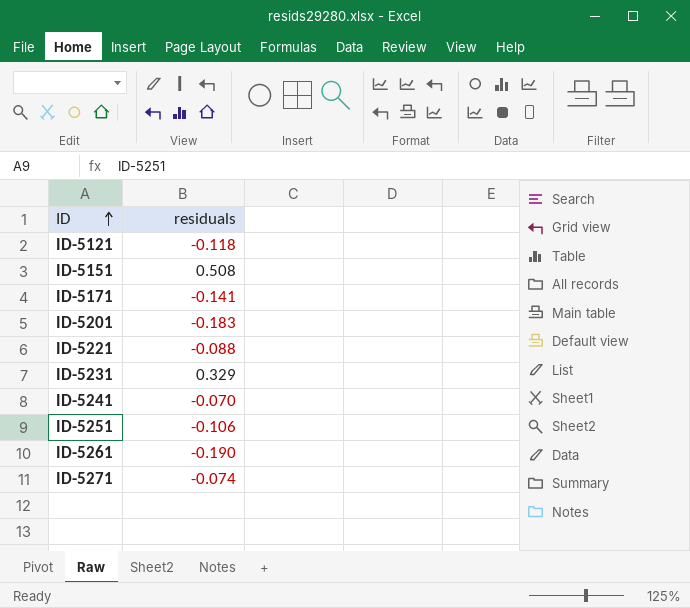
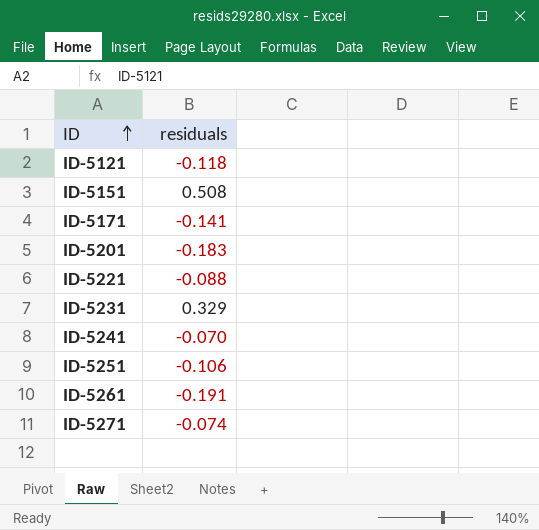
ID-5261 | residuals: -0.190 -> -0.191

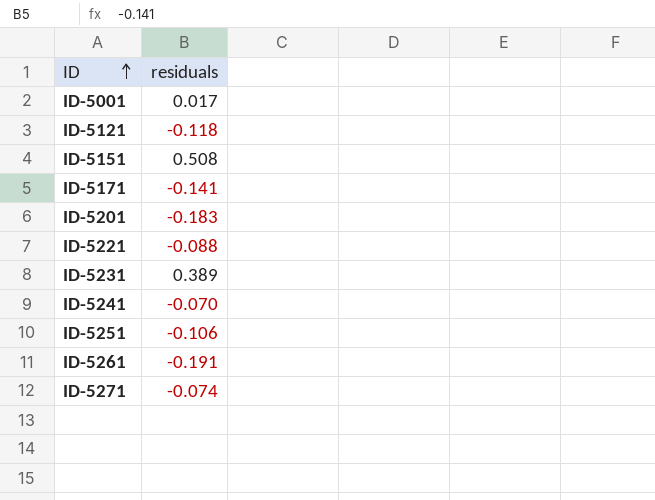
row ID-5001: none -> 0.017
ID-5231 | residuals: 0.329 -> 0.389

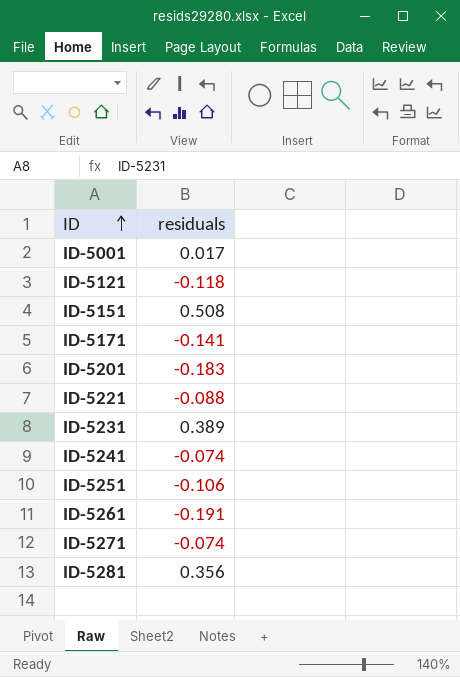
ID-5241 | residuals: -0.070 -> -0.074
row ID-5281: none -> 0.356

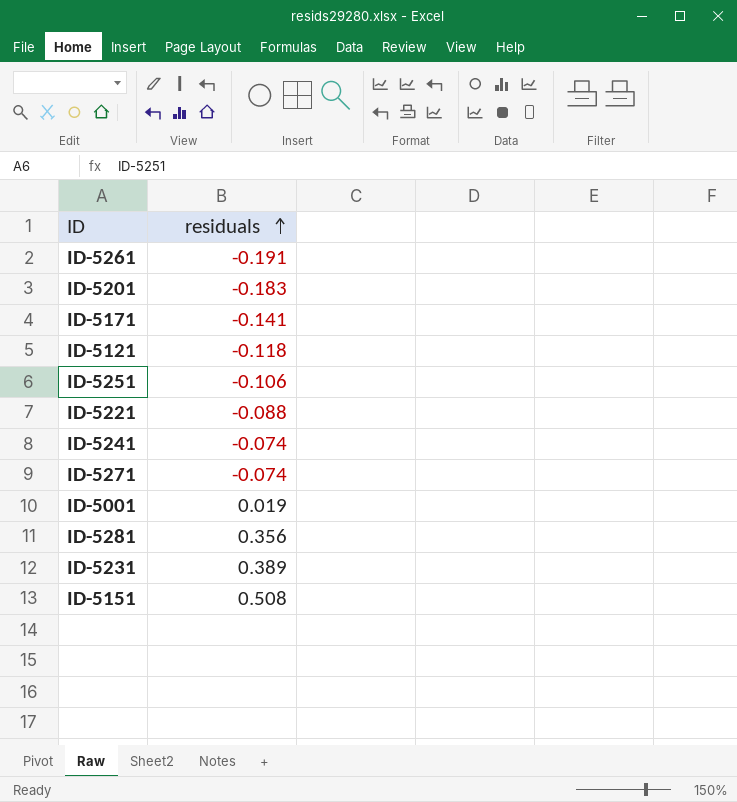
row order: ID ascending -> residuals ascending
ID-5001 | residuals: 0.017 -> 0.019

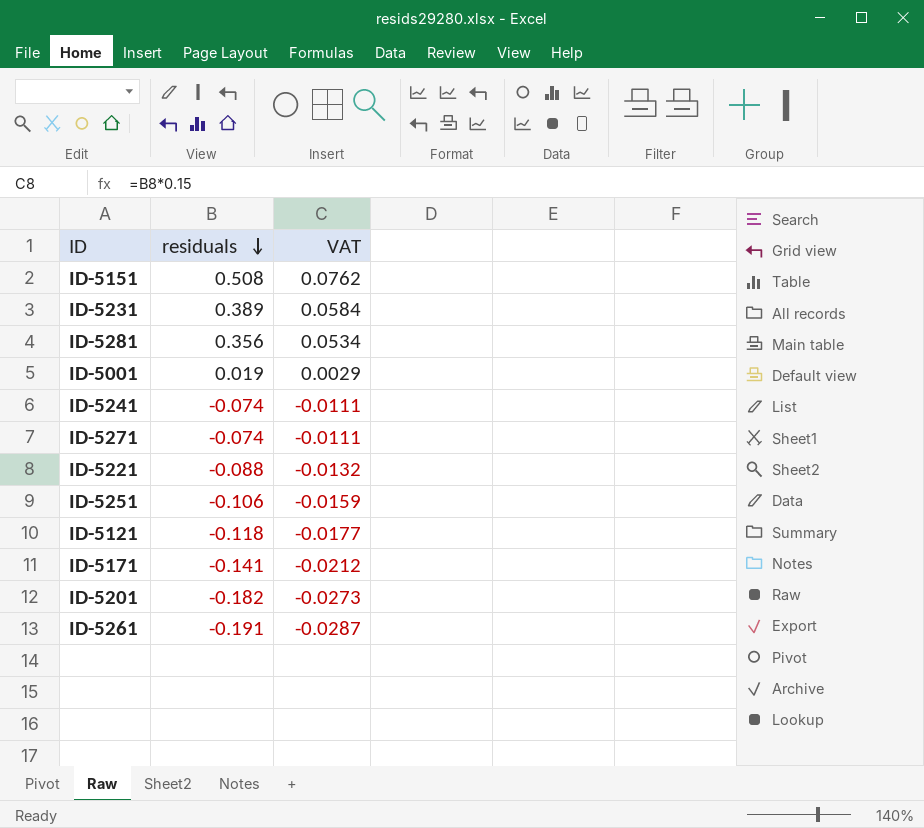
row order: residuals ascending -> residuals descending
column VAT | formula: none -> [residuals] * 0.15
ID-5201 | residuals: -0.183 -> -0.182

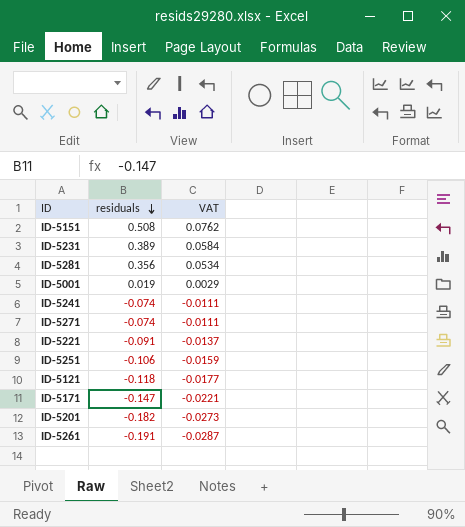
ID-5221 | residuals: -0.088 -> -0.091
ID-5221 | VAT: -0.0132 -> -0.0137
ID-5171 | residuals: -0.141 -> -0.147
ID-5171 | VAT: -0.0212 -> -0.0221

